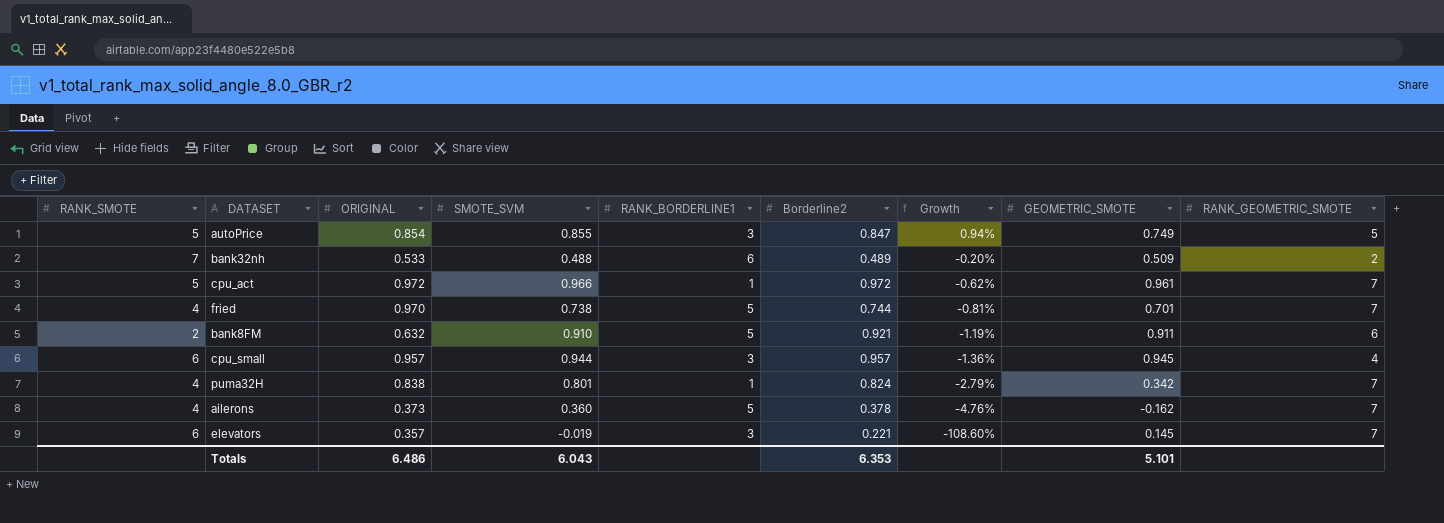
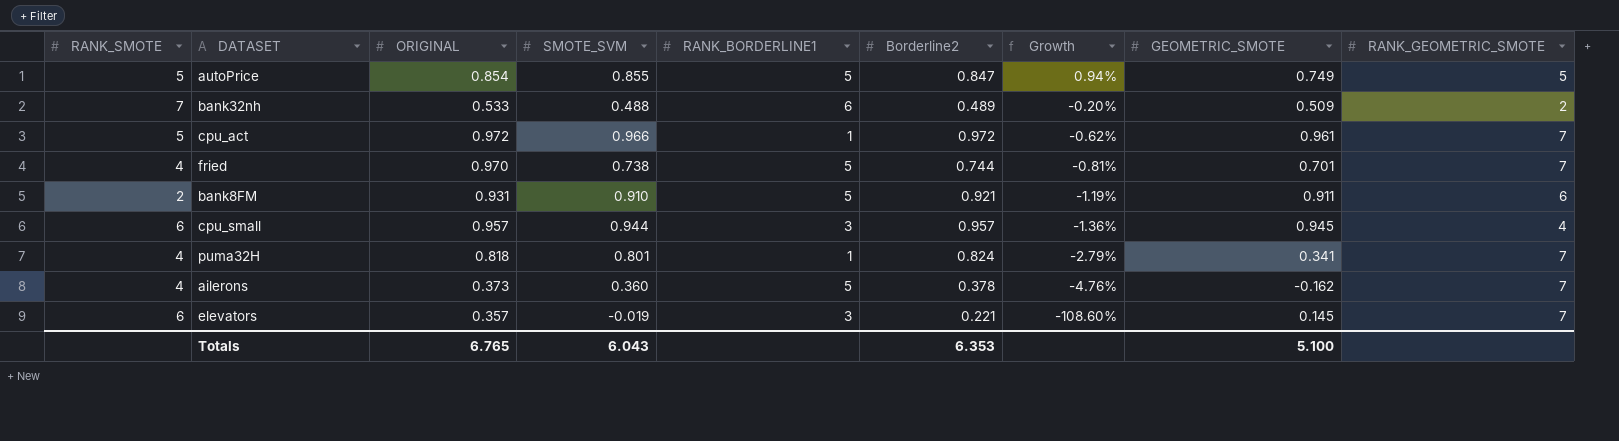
autoPrice | RANK_BORDERLINE1: 3 -> 5
bank8FM | ORIGINAL: 0.632 -> 0.931
puma32H | ORIGINAL: 0.838 -> 0.818
puma32H | GEOMETRIC_SMOTE: 0.342 -> 0.341
Totals | ORIGINAL: 6.486 -> 6.765
Totals | GEOMETRIC_SMOTE: 5.101 -> 5.100

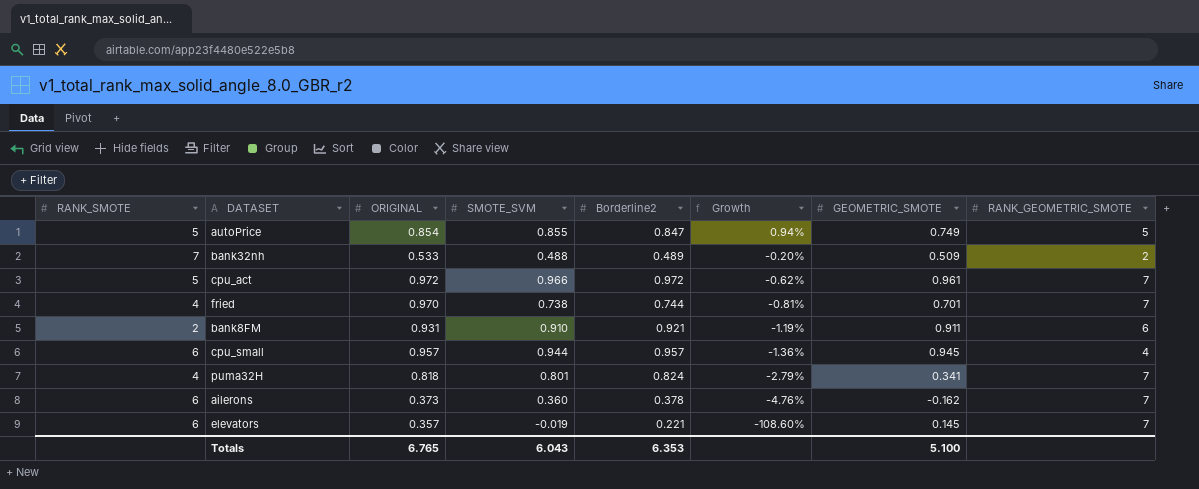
column RANK_BORDERLINE1 | position: 5 -> none
ailerons | RANK_SMOTE: 4 -> 6

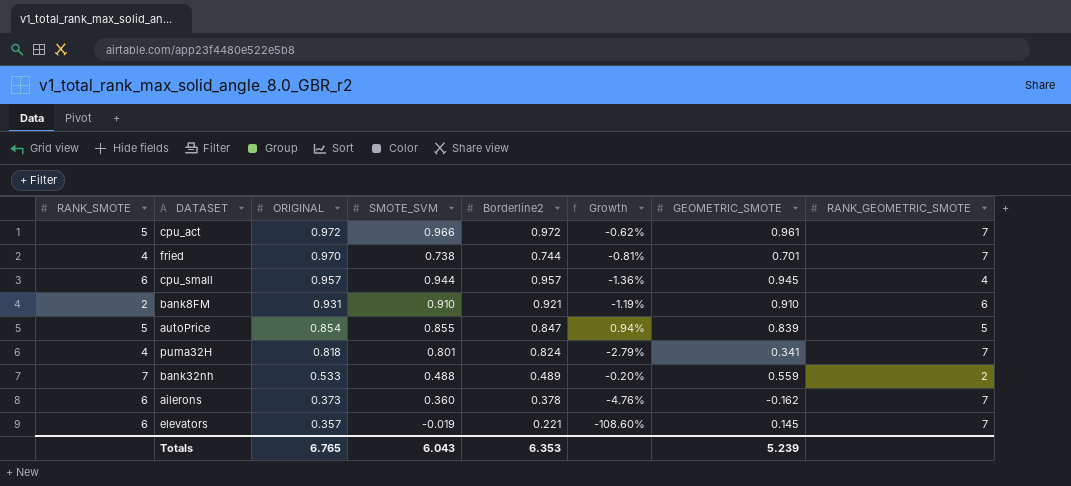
row order: Growth descending -> ORIGINAL descending
bank8FM | GEOMETRIC_SMOTE: 0.911 -> 0.910
autoPrice | GEOMETRIC_SMOTE: 0.749 -> 0.839
bank32nh | GEOMETRIC_SMOTE: 0.509 -> 0.559
Totals | GEOMETRIC_SMOTE: 5.100 -> 5.239

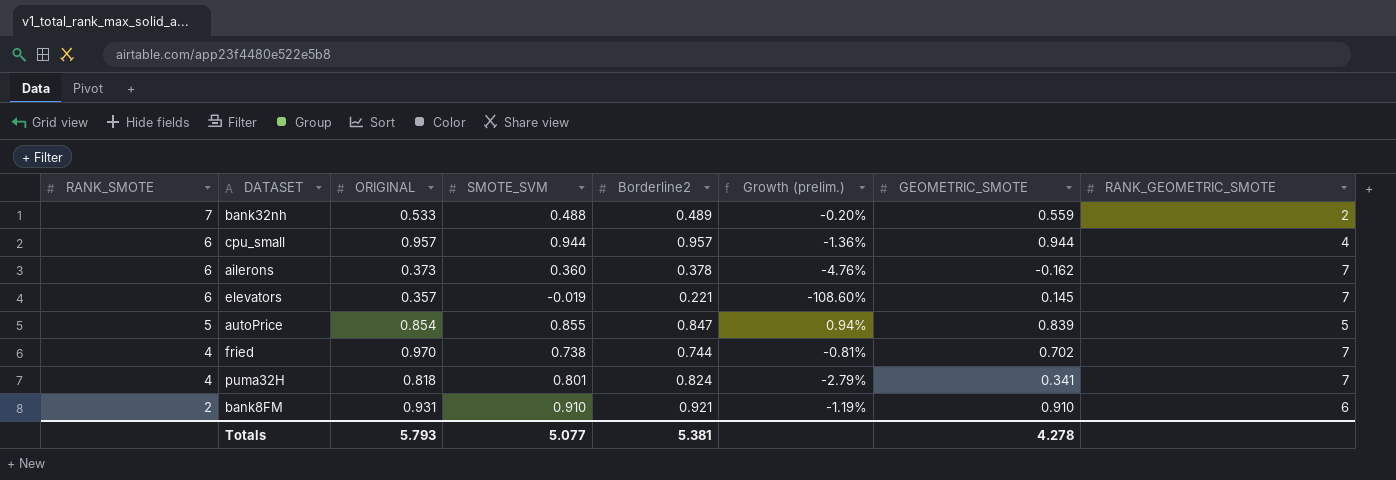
row order: ORIGINAL descending -> RANK_SMOTE descending
column name: Growth -> Growth (prelim.)
row cpu_act: 5 | 0.972 | 0.966 | 0.972 | -0.62% | 0.961 | 7 -> none
cpu_small | GEOMETRIC_SMOTE: 0.945 -> 0.944
fried | GEOMETRIC_SMOTE: 0.701 -> 0.702
Totals | ORIGINAL: 6.765 -> 5.793
Totals | SMOTE_SVM: 6.043 -> 5.077
Totals | Borderline2: 6.353 -> 5.381
Totals | GEOMETRIC_SMOTE: 5.239 -> 4.278

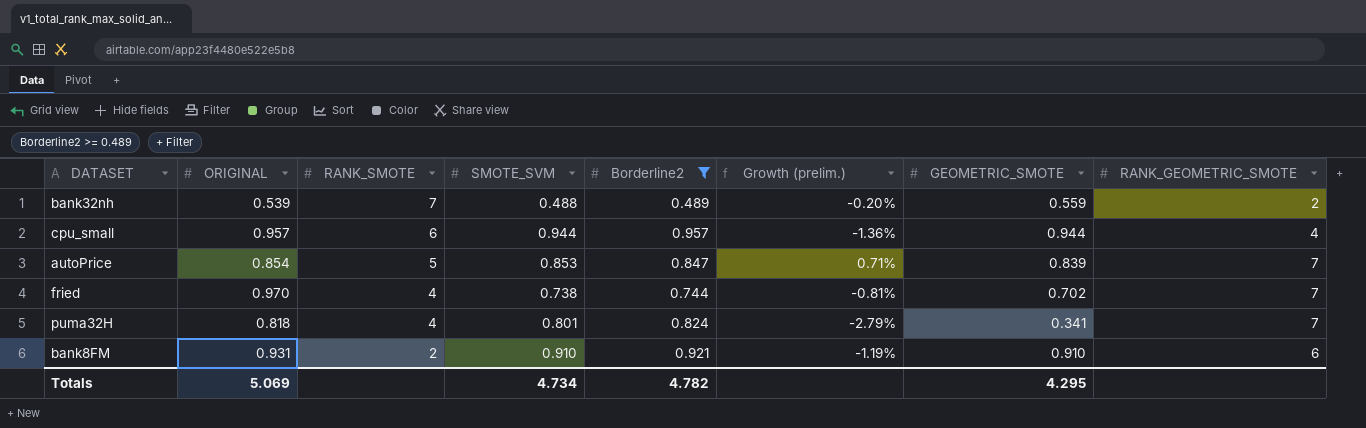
filter: none -> Borderline2 >= 0.489
column RANK_SMOTE | position: 1 -> 3
bank32nh | ORIGINAL: 0.533 -> 0.539
autoPrice | SMOTE_SVM: 0.855 -> 0.853
autoPrice | Growth (prelim.): 0.94% -> 0.71%
autoPrice | RANK_GEOMETRIC_SMOTE: 5 -> 7
Totals | ORIGINAL: 5.793 -> 5.069
Totals | SMOTE_SVM: 5.077 -> 4.734
Totals | Borderline2: 5.381 -> 4.782
Totals | GEOMETRIC_SMOTE: 4.278 -> 4.295

